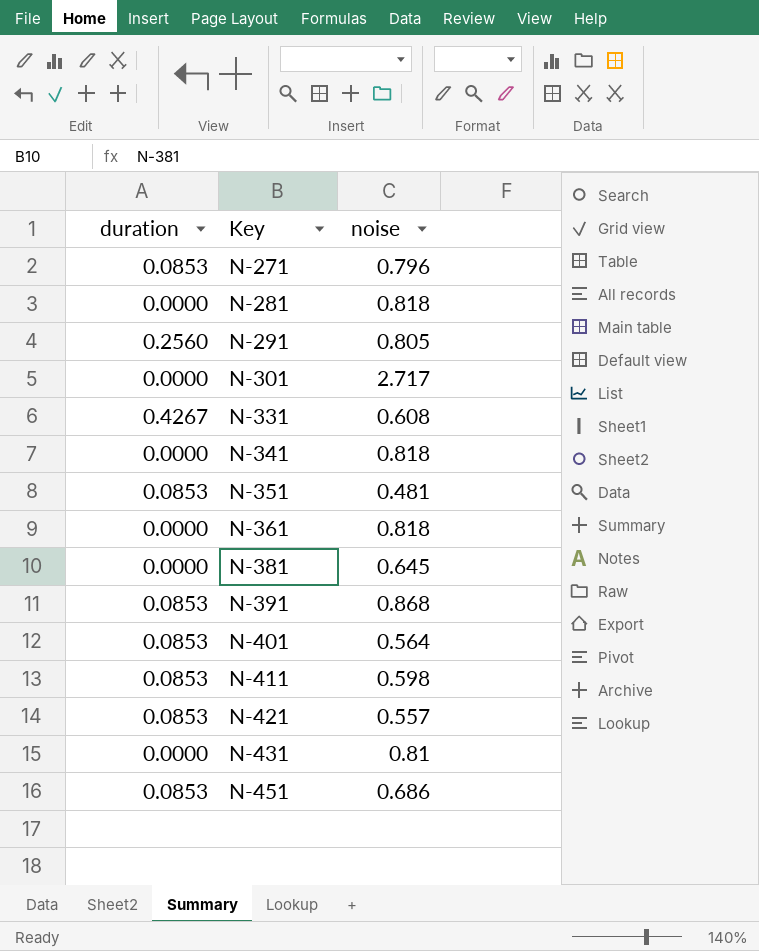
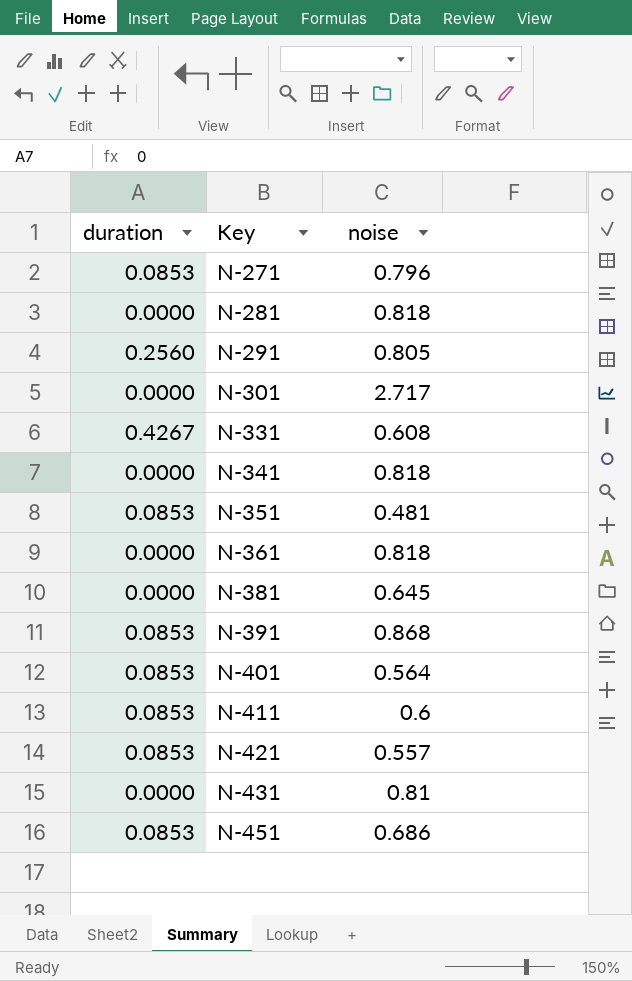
N-411 | noise: 0.598 -> 0.6

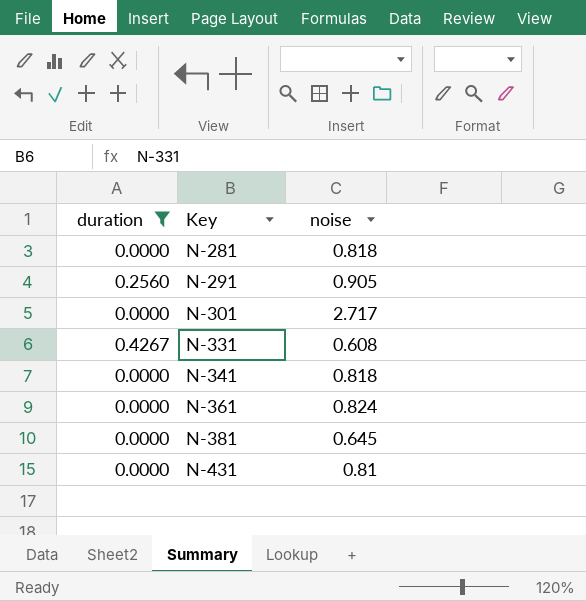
filter: none -> duration != 0.0853
N-291 | noise: 0.805 -> 0.905
N-361 | noise: 0.818 -> 0.824

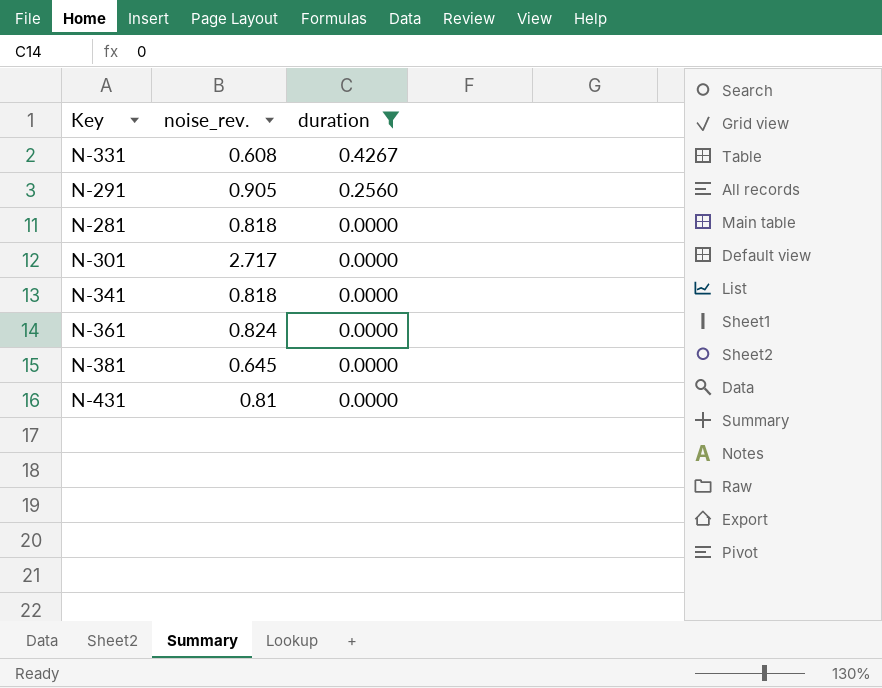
row order: Key ascending -> duration descending
column name: noise -> noise_rev.
column duration | position: 1 -> 3

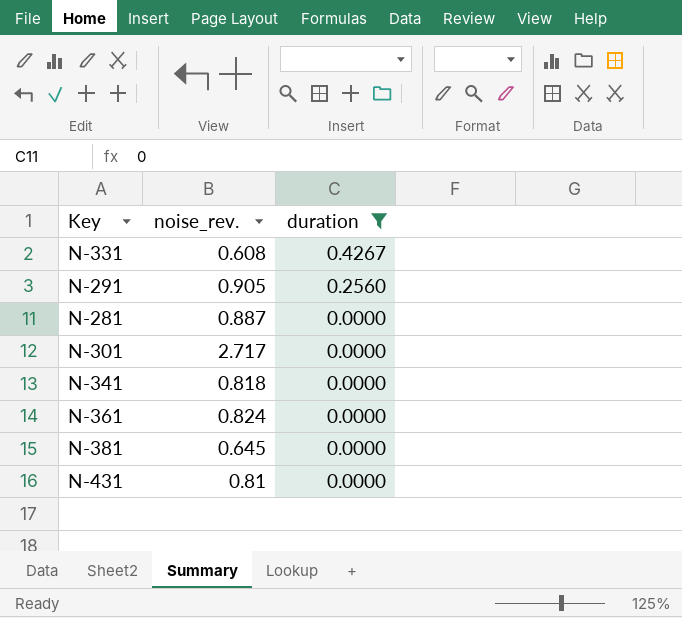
N-281 | noise_rev.: 0.818 -> 0.887

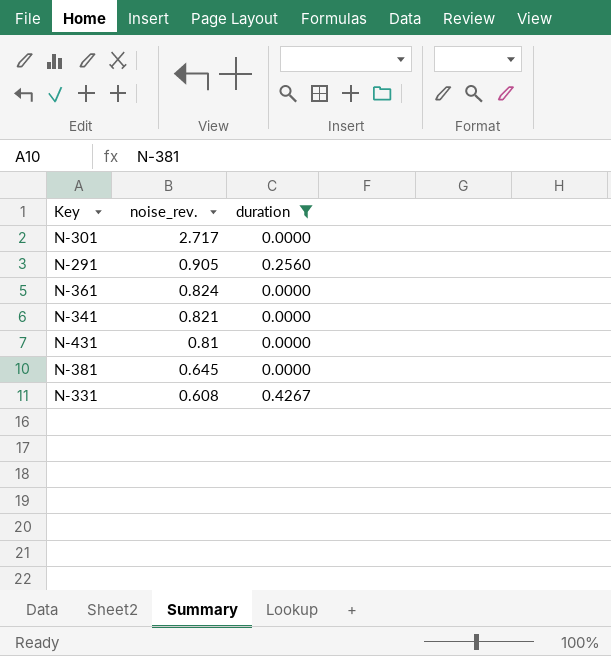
row order: duration descending -> noise_rev. descending
row N-281: 0.887 | 0.0000 -> none
N-341 | noise_rev.: 0.818 -> 0.821

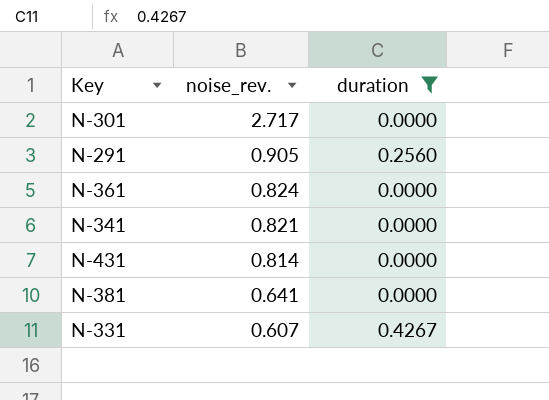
N-431 | noise_rev.: 0.81 -> 0.814
N-381 | noise_rev.: 0.645 -> 0.641
N-331 | noise_rev.: 0.608 -> 0.607

